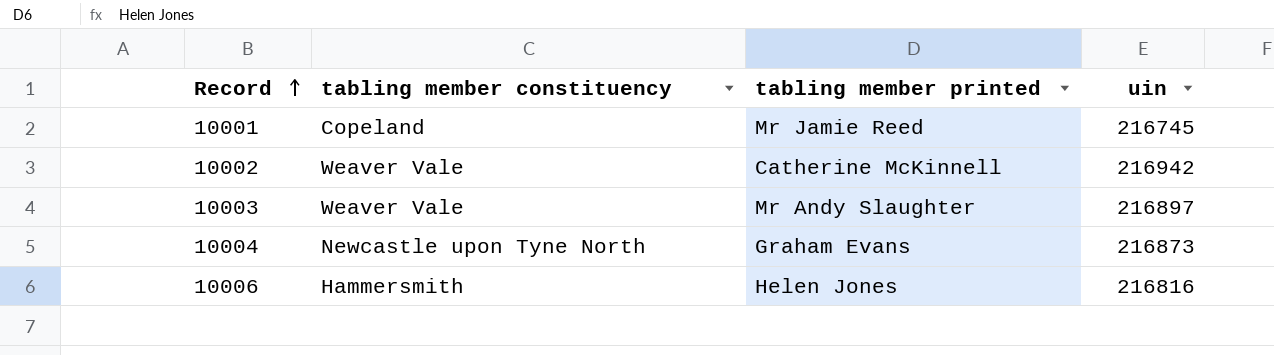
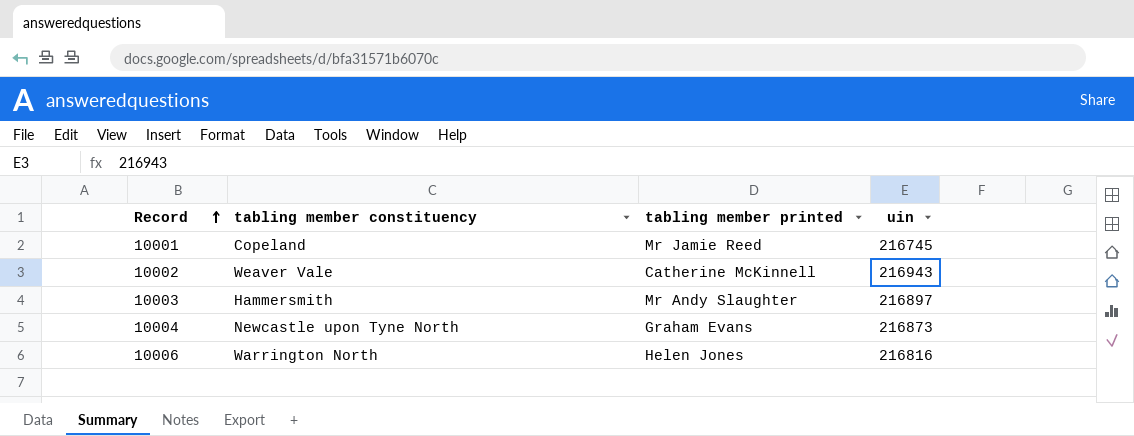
10002 | uin: 216942 -> 216943
10003 | tabling member constituency: Weaver Vale -> Hammersmith
10006 | tabling member constituency: Hammersmith -> Warrington North

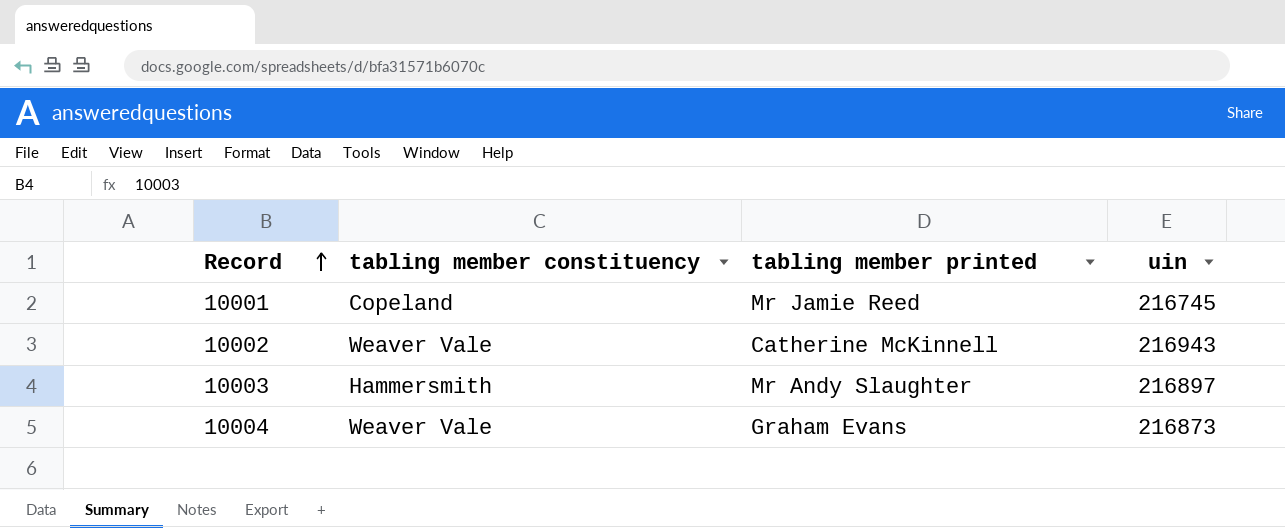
row 10006: Warrington North | Helen Jones | 216816 -> none
10004 | tabling member constituency: Newcastle upon Tyne North -> Weaver Vale

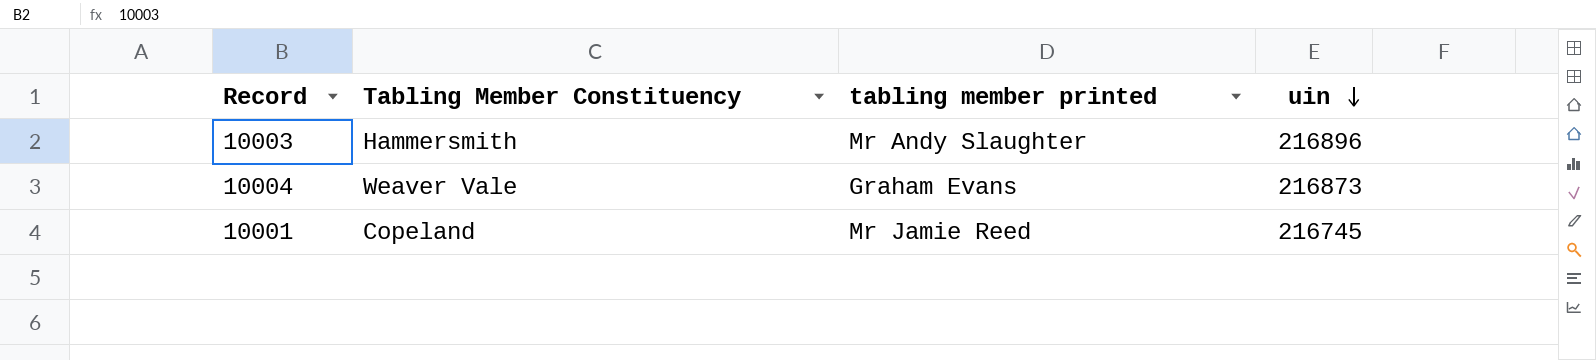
row order: Record ascending -> uin descending
column name: tabling member constituency -> Tabling Member Constituency
row 10002: Weaver Vale | Catherine McKinnell | 216943 -> none
10003 | uin: 216897 -> 216896

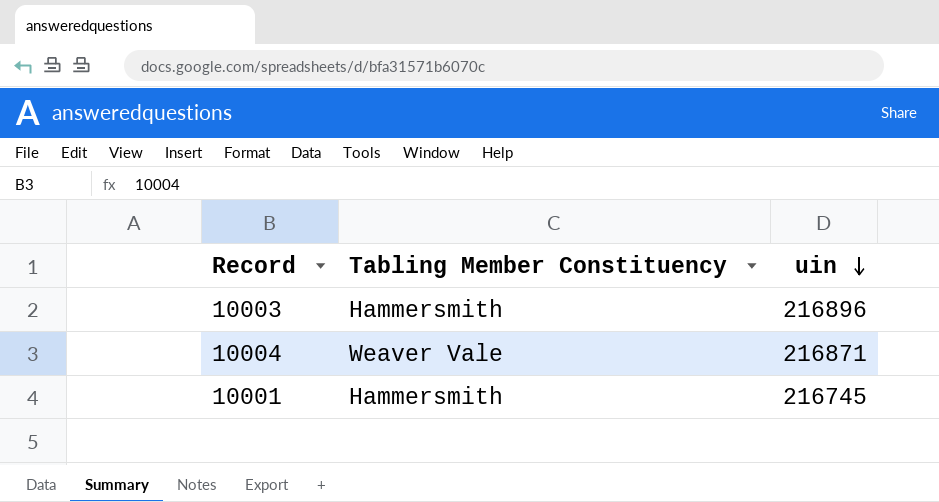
column tabling member printed | position: 3 -> none
10004 | uin: 216873 -> 216871
10001 | Tabling Member Constituency: Copeland -> Hammersmith

